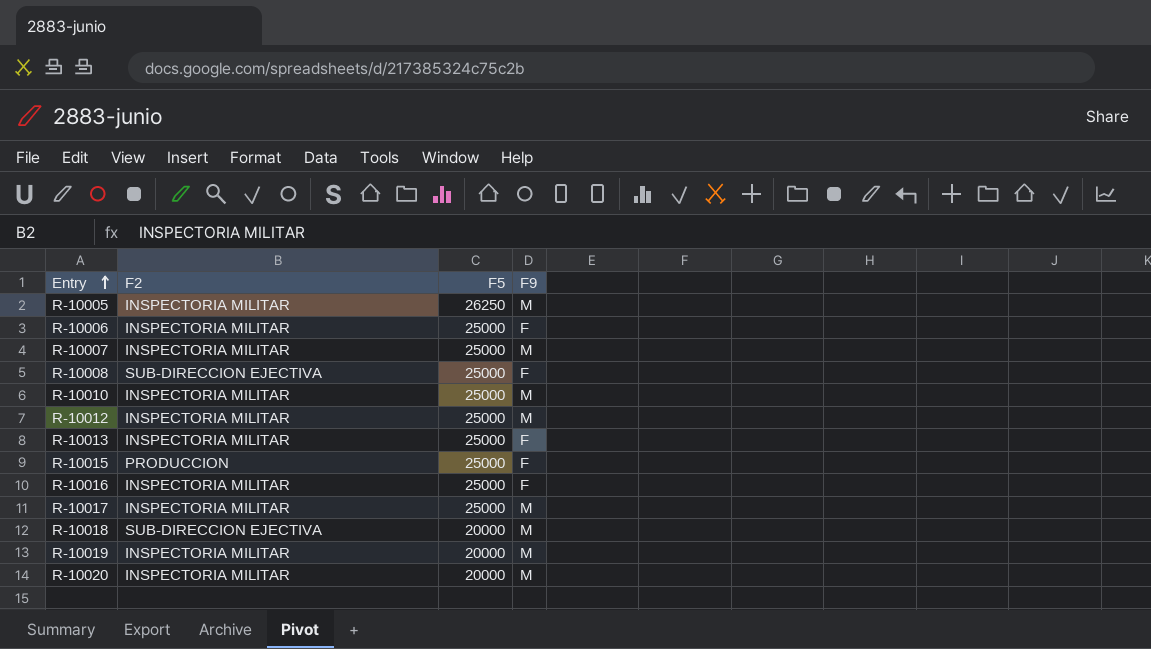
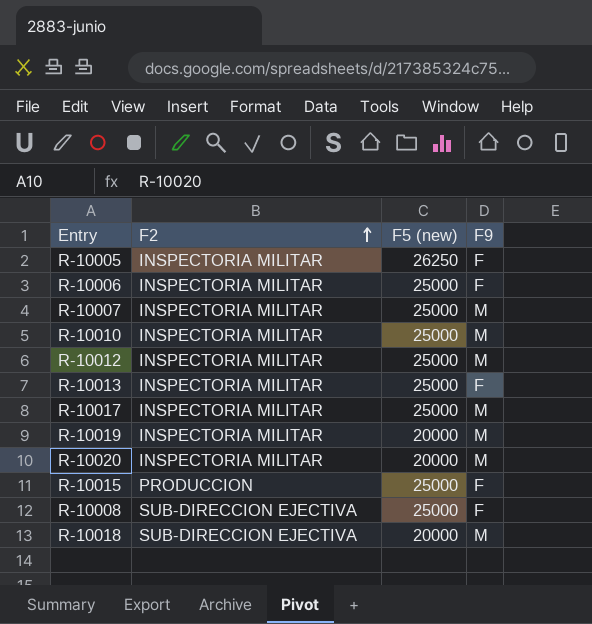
row order: Entry ascending -> F2 ascending
column name: F5 -> F5 (new)
row R-10016: INSPECTORIA MILITAR | 25000 | F -> none
R-10005 | F9: M -> F

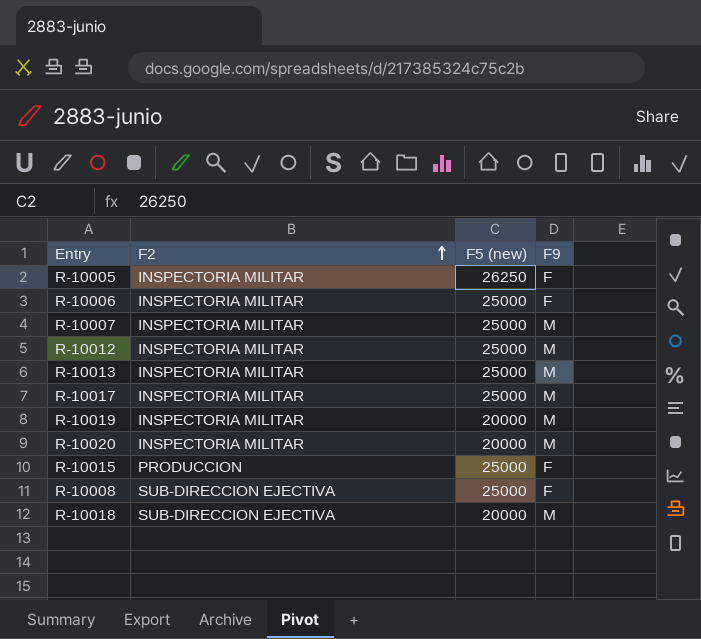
row R-10010: INSPECTORIA MILITAR | 25000 | M -> none
R-10013 | F9: F -> M

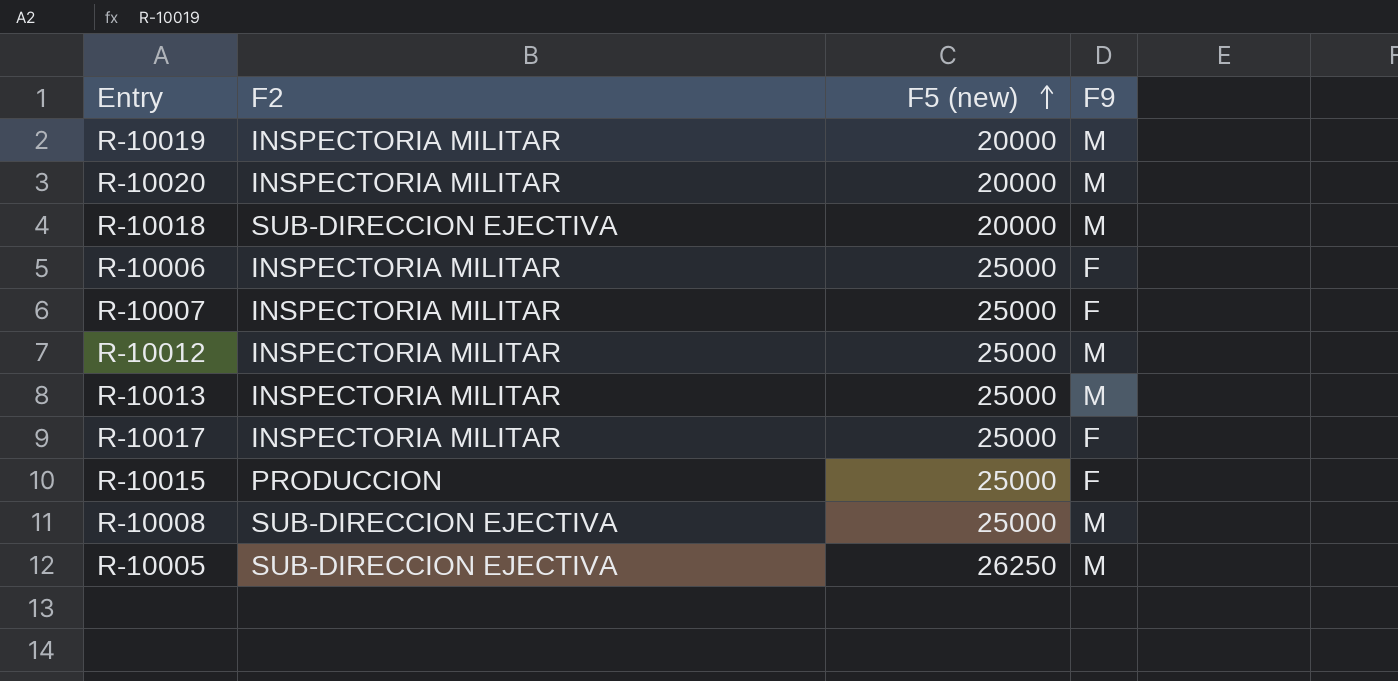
row order: F2 ascending -> F5 (new) ascending
R-10007 | F9: M -> F
R-10017 | F9: M -> F
R-10008 | F9: F -> M
R-10005 | F2: INSPECTORIA MILITAR -> SUB-DIRECCION EJECTIVA
R-10005 | F9: F -> M

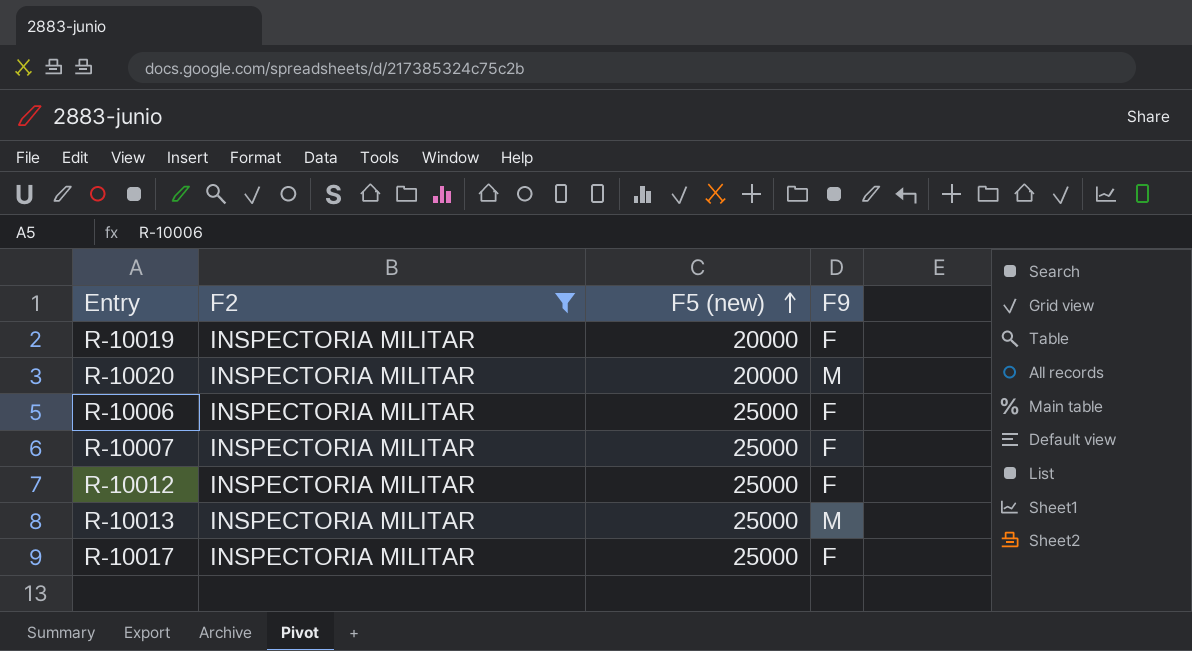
filter: none -> F2 = INSPECTORIA MILITAR
R-10019 | F9: M -> F
R-10012 | F9: M -> F

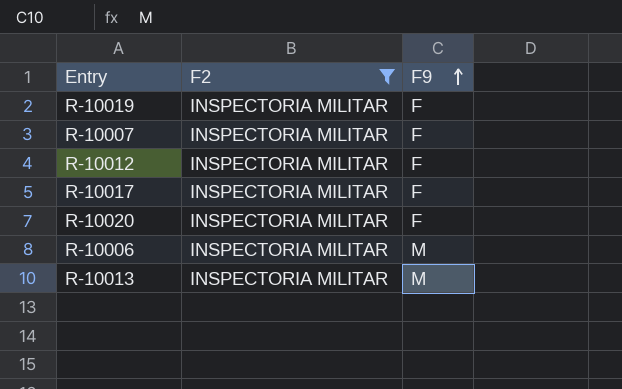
row order: F5 (new) ascending -> F9 ascending
column F5 (new) | position: 3 -> none
R-10020 | F9: M -> F
R-10006 | F9: F -> M

